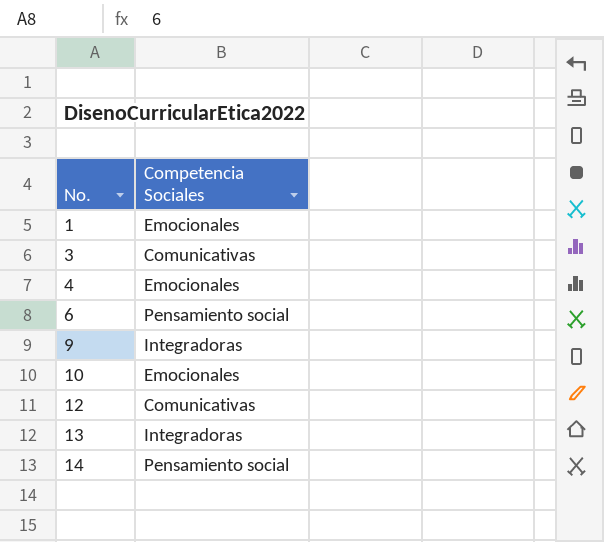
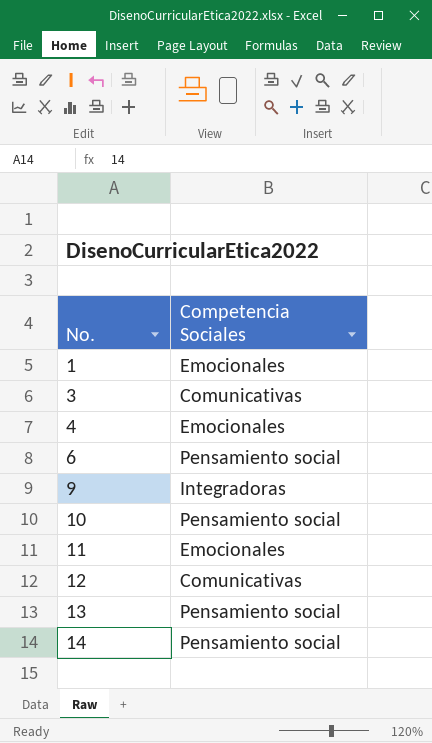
10 | Competencia Sociales: Emocionales -> Pensamiento social
row 11: none -> Emocionales
13 | Competencia Sociales: Integradoras -> Pensamiento social

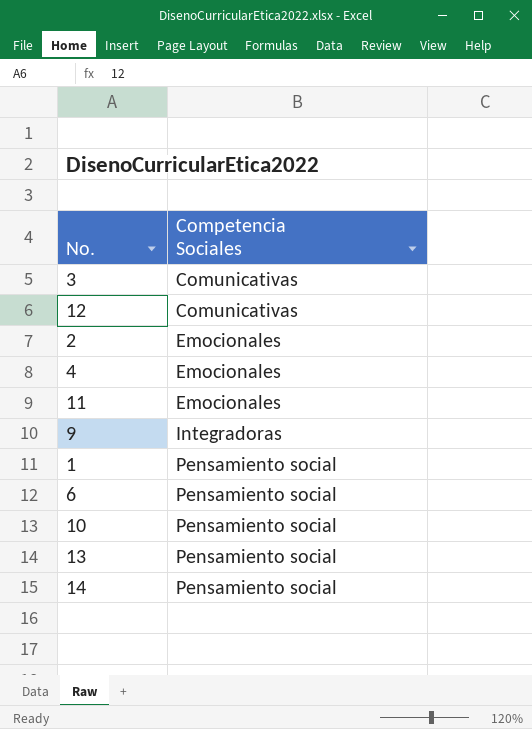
row order: No. ascending -> Competencia Sociales ascending
row 2: none -> Emocionales
1 | Competencia Sociales: Emocionales -> Pensamiento social

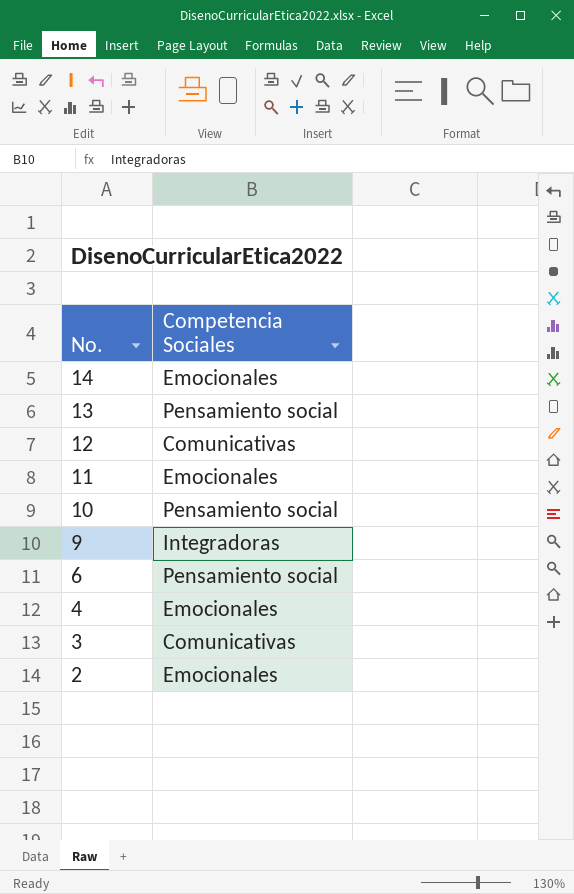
row order: Competencia Sociales ascending -> No. descending
row 1: Pensamiento social -> none
14 | Competencia Sociales: Pensamiento social -> Emocionales

